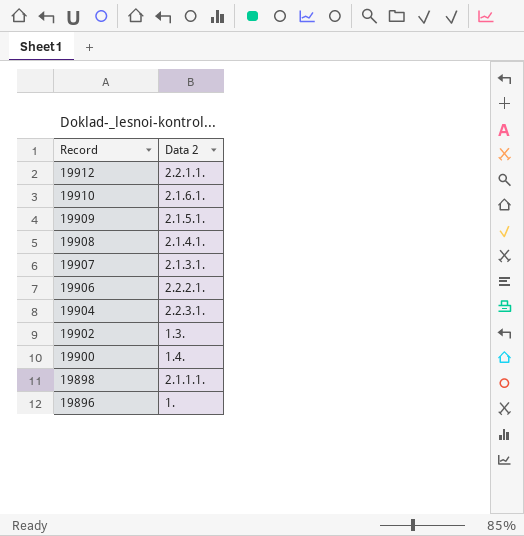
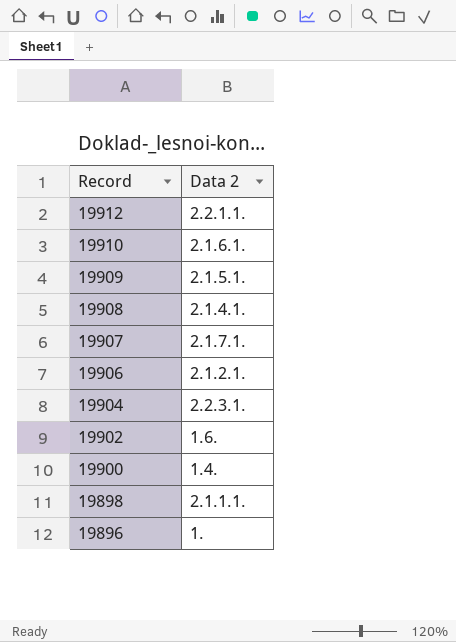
19907 | Data 2: 2.1.3.1. -> 2.1.7.1.
19906 | Data 2: 2.2.2.1. -> 2.1.2.1.
19902 | Data 2: 1.3. -> 1.6.

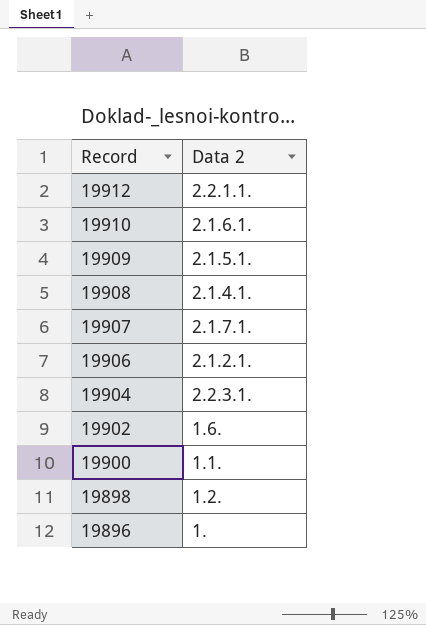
19900 | Data 2: 1.4. -> 1.1.
19898 | Data 2: 2.1.1.1. -> 1.2.

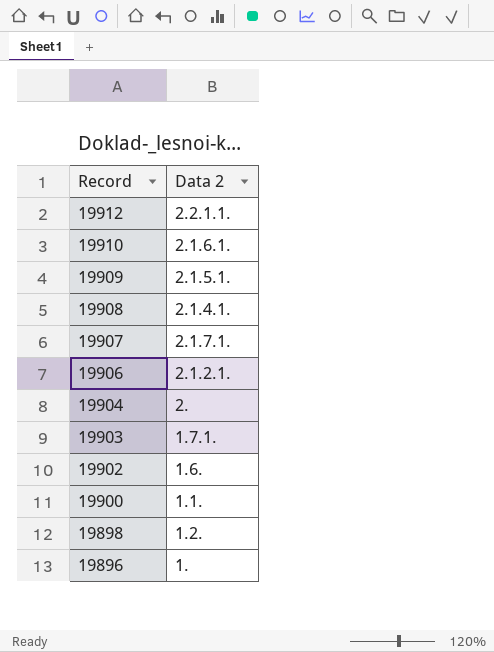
19904 | Data 2: 2.2.3.1. -> 2.
row 19903: none -> 1.7.1.

